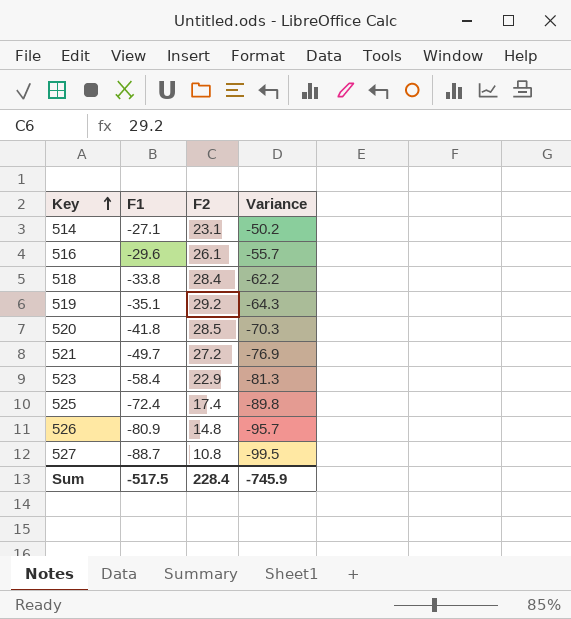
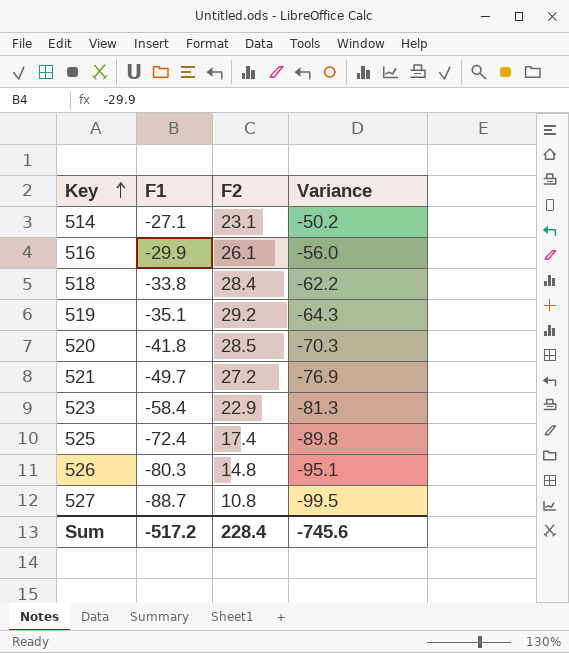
516 | F1: -29.6 -> -29.9
516 | Variance: -55.7 -> -56.0
526 | F1: -80.9 -> -80.3
526 | Variance: -95.7 -> -95.1
Sum | F1: -517.5 -> -517.2
Sum | Variance: -745.9 -> -745.6

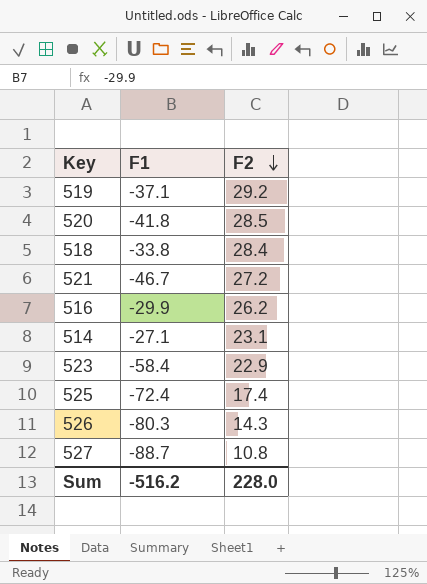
row order: Key ascending -> F2 descending
column Variance | formula: [F1] - [F2] -> none
519 | F1: -35.1 -> -37.1
521 | F1: -49.7 -> -46.7
516 | F2: 26.1 -> 26.2
526 | F2: 14.8 -> 14.3
Sum | F1: -517.2 -> -516.2
Sum | F2: 228.4 -> 228.0

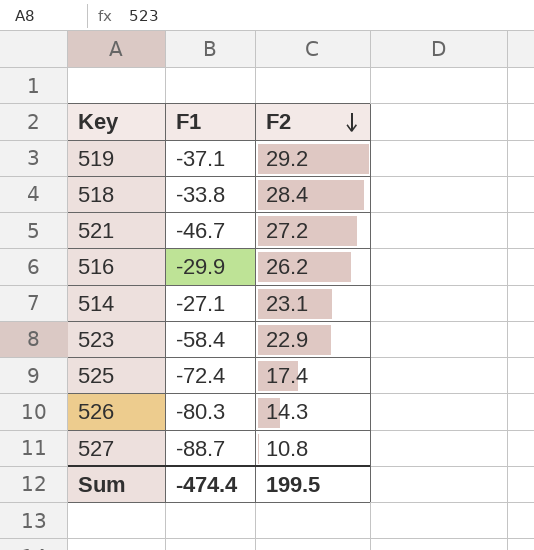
row 520: -41.8 | 28.5 -> none
Sum | F1: -516.2 -> -474.4
Sum | F2: 228.0 -> 199.5

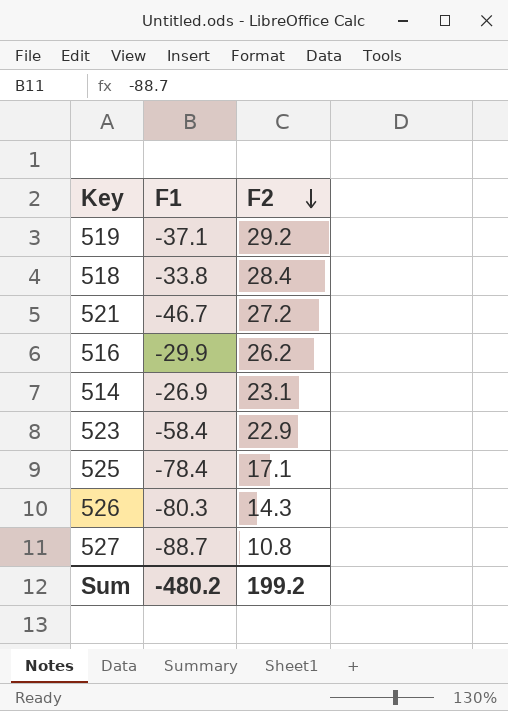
514 | F1: -27.1 -> -26.9
525 | F1: -72.4 -> -78.4
525 | F2: 17.4 -> 17.1
Sum | F1: -474.4 -> -480.2
Sum | F2: 199.5 -> 199.2

